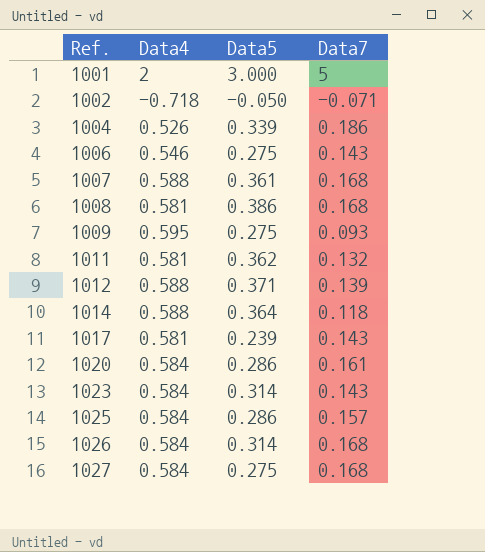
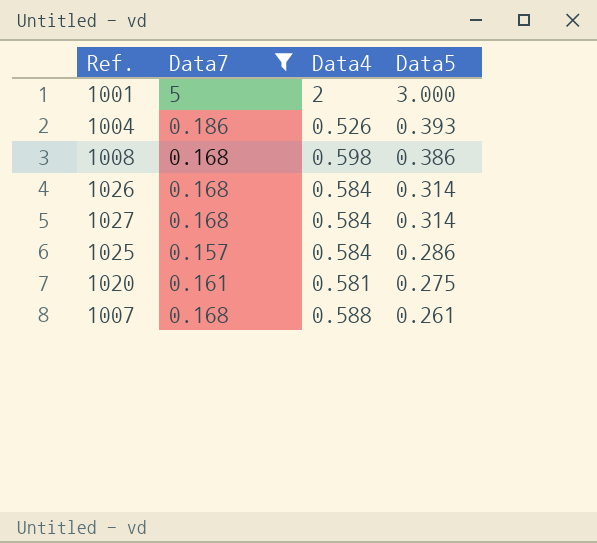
filter: none -> Data7 >= 0.157
row order: Ref. ascending -> Data5 descending
column Data7 | position: 4 -> 2
1004 | Data5: 0.339 -> 0.393
1008 | Data4: 0.581 -> 0.598
1027 | Data5: 0.275 -> 0.314
1020 | Data4: 0.584 -> 0.581
1020 | Data5: 0.286 -> 0.275
1007 | Data5: 0.361 -> 0.261

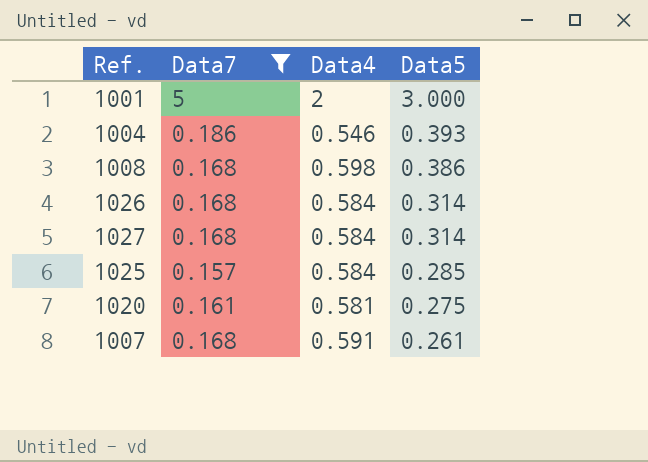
1004 | Data4: 0.526 -> 0.546
1025 | Data5: 0.286 -> 0.285
1007 | Data4: 0.588 -> 0.591

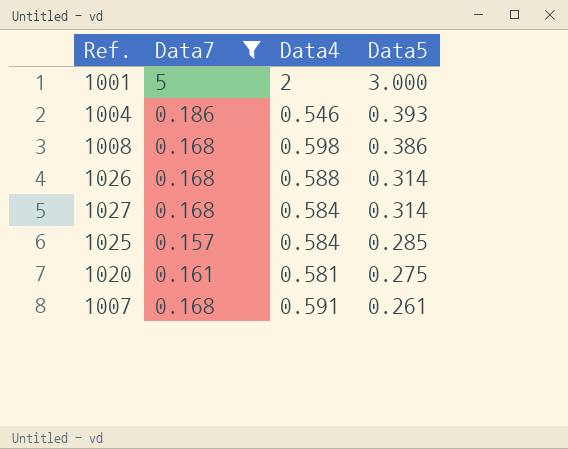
1026 | Data4: 0.584 -> 0.588

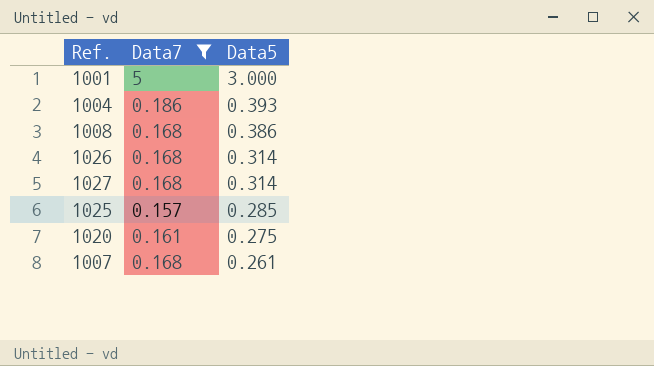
column Data4 | position: 3 -> none

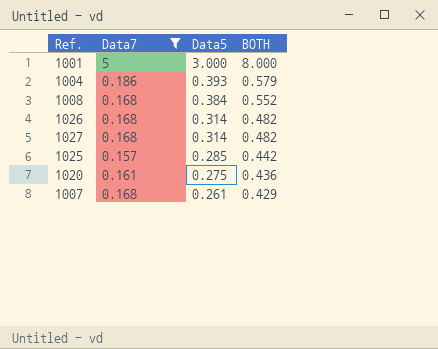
column BOTH | formula: none -> [Data7] + [Data5]
1008 | Data5: 0.386 -> 0.384

